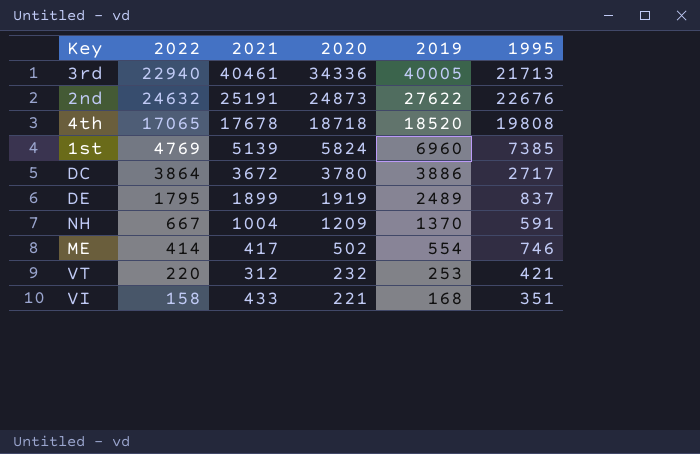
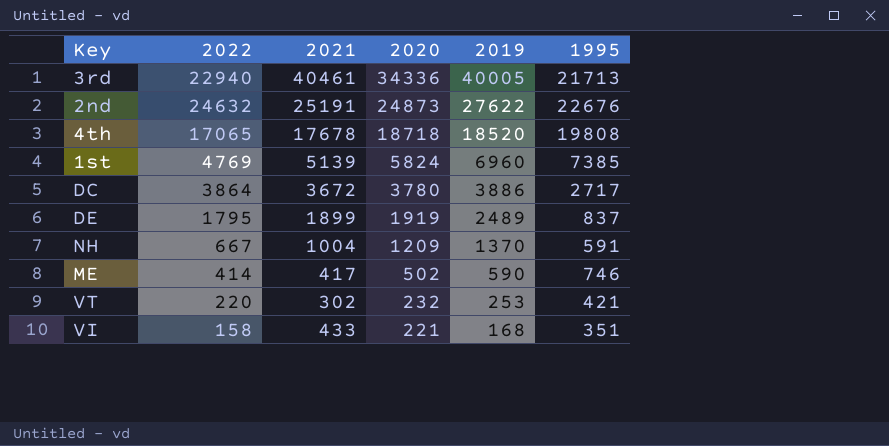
ME | 2019: 554 -> 590
VT | 2021: 312 -> 302

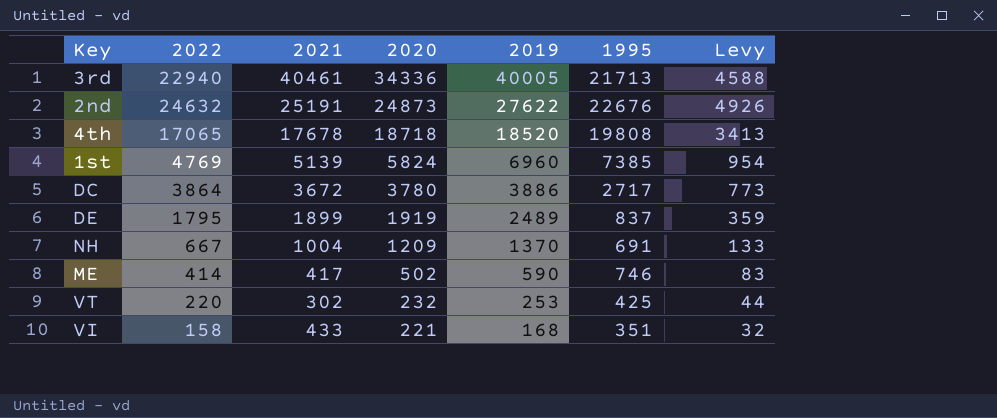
column Levy | formula: none -> [2022] * 0.2
NH | 1995: 591 -> 691
VT | 1995: 421 -> 425

